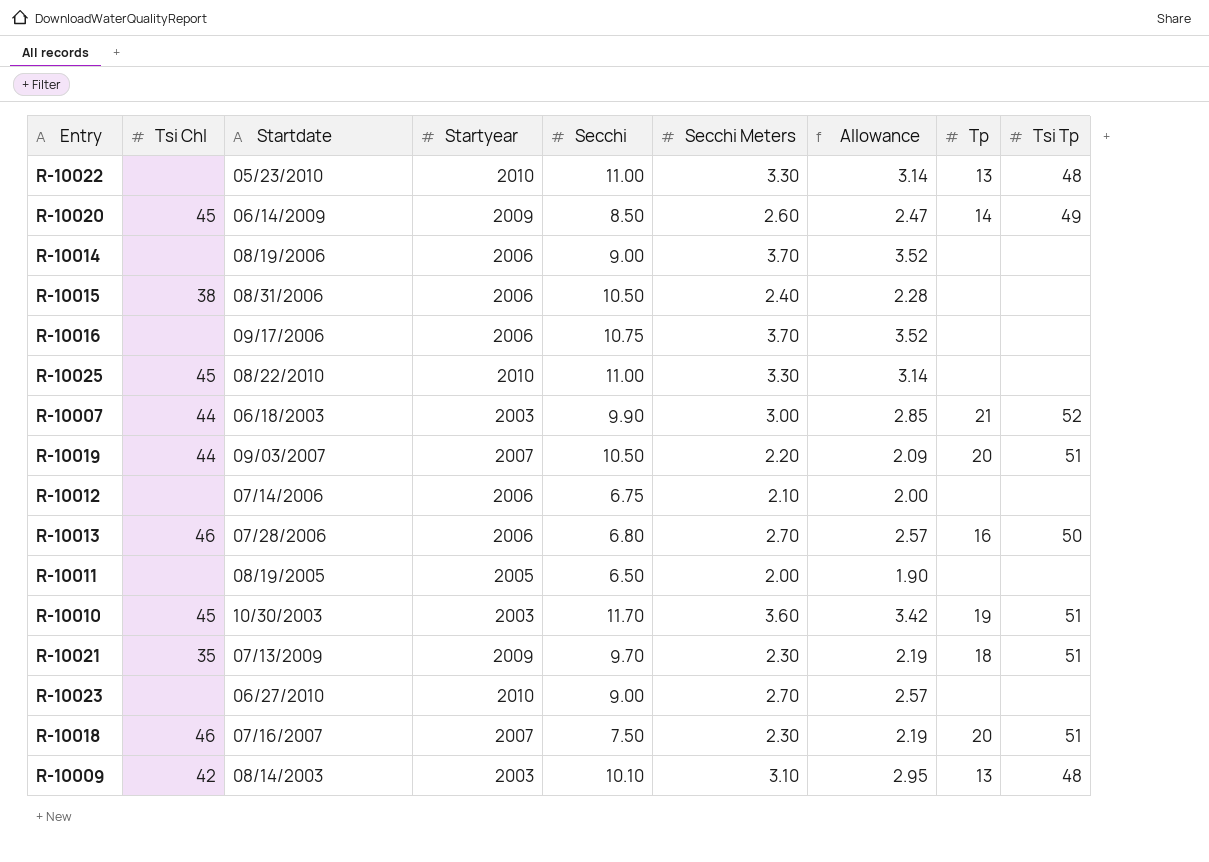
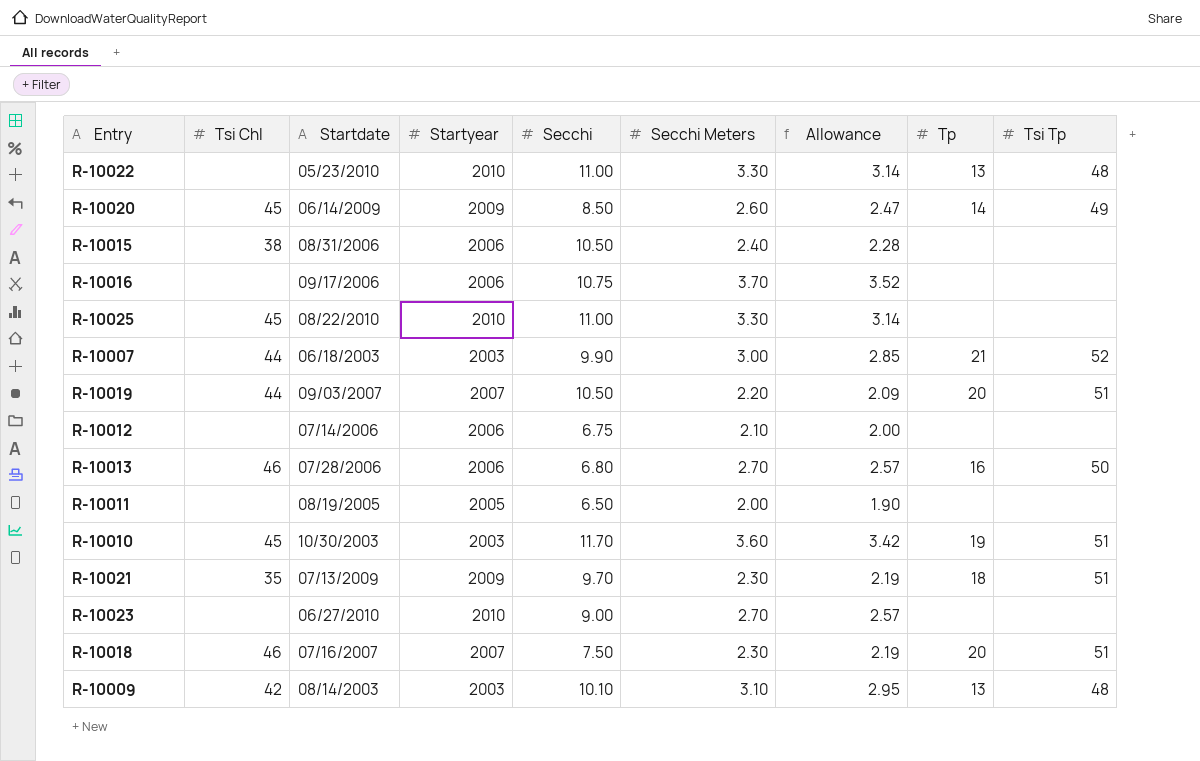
row R-10014: none | 08/19/2006 | 2006 | 9.00 | 3.70 | 3.52 | none | none -> none

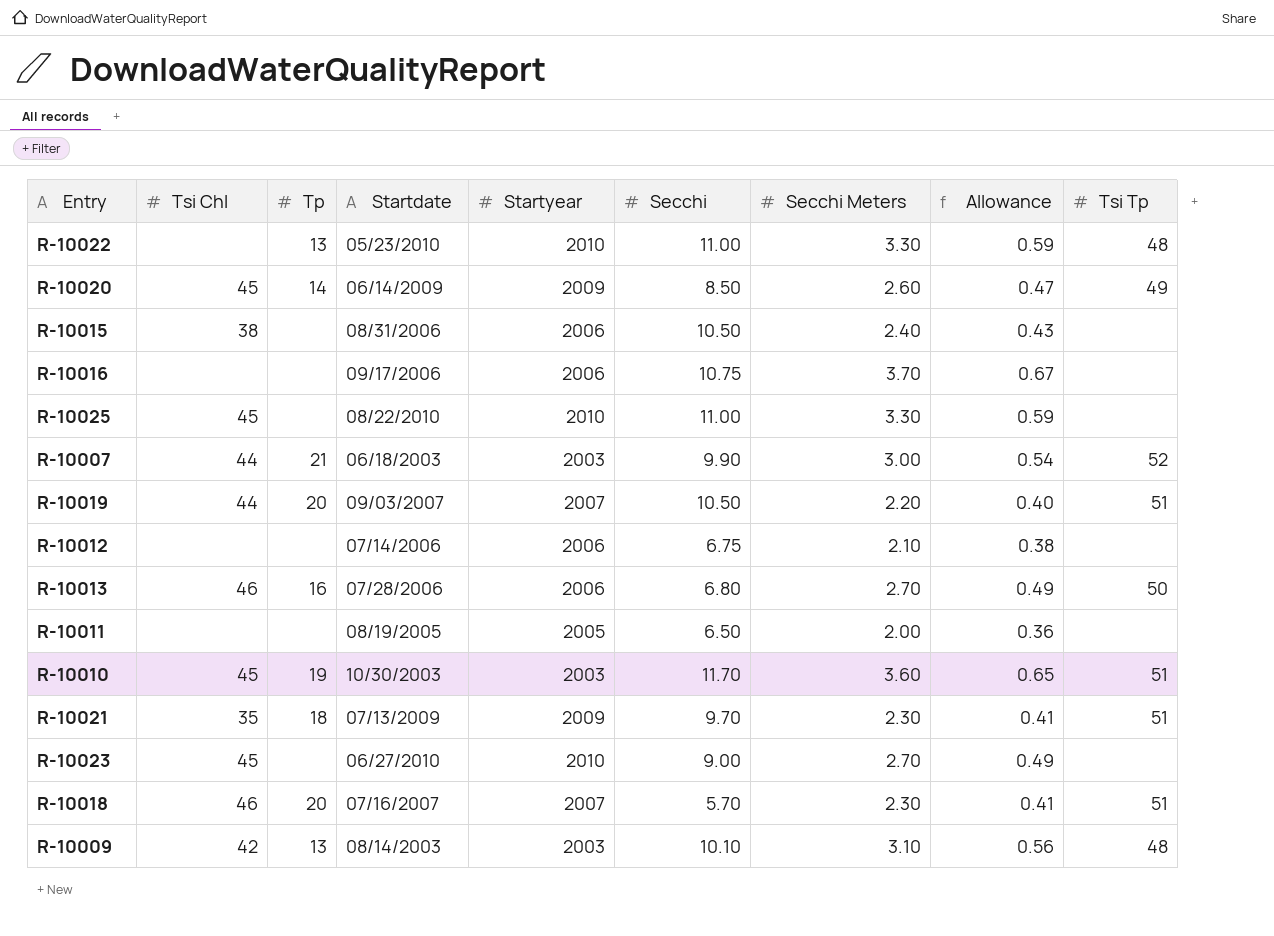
column Tp | position: 8 -> 3
column Allowance | formula: [Secchi Meters] * 0.95 -> [Secchi Meters] * 0.18
R-10023 | Tsi Chl: none -> 45
R-10018 | Secchi: 7.50 -> 5.70

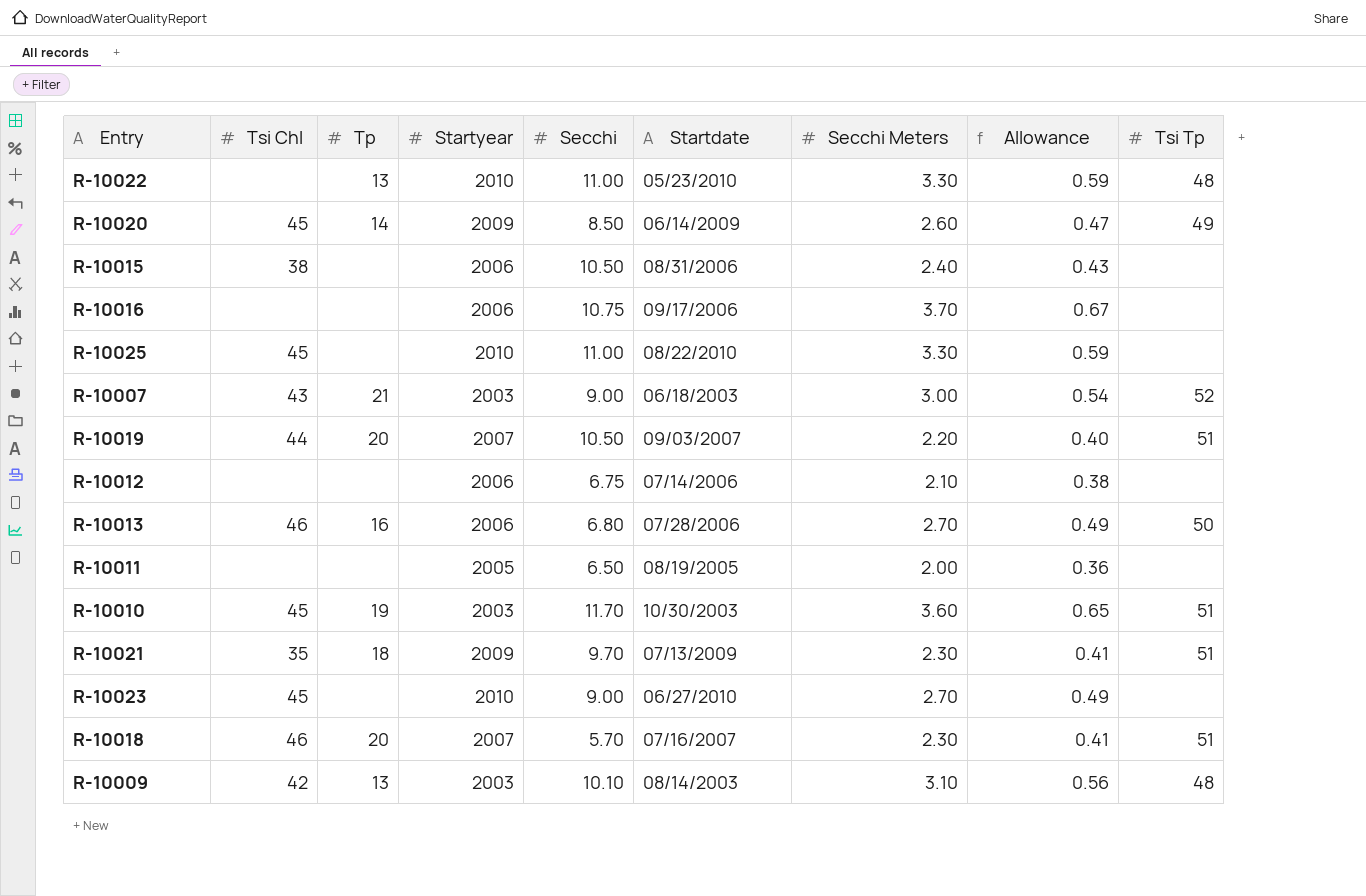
column Startdate | position: 4 -> 6
R-10007 | Tsi Chl: 44 -> 43
R-10007 | Secchi: 9.90 -> 9.00

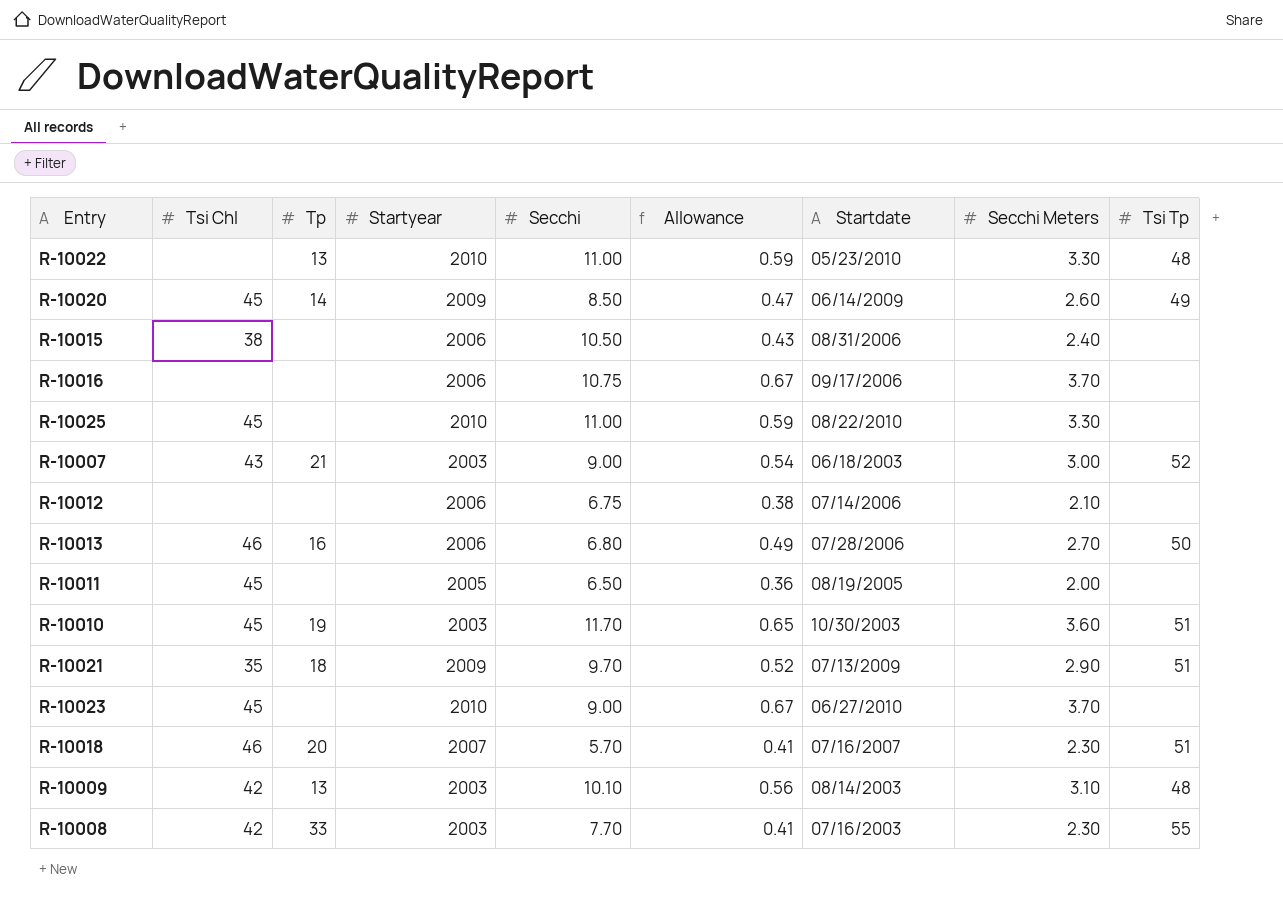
column Allowance | position: 8 -> 6
row R-10019: 44 | 20 | 2007 | 10.50 | 09/03/2007 | 2.20 | 0.40 | 51 -> none
R-10011 | Tsi Chl: none -> 45
R-10021 | Allowance: 0.41 -> 0.52
R-10021 | Secchi Meters: 2.30 -> 2.90
R-10023 | Allowance: 0.49 -> 0.67
R-10023 | Secchi Meters: 2.70 -> 3.70
row R-10008: none -> 42 | 33 | 2003 | 7.70 | 0.41 | 07/16/2003 | 2.30 | 55

